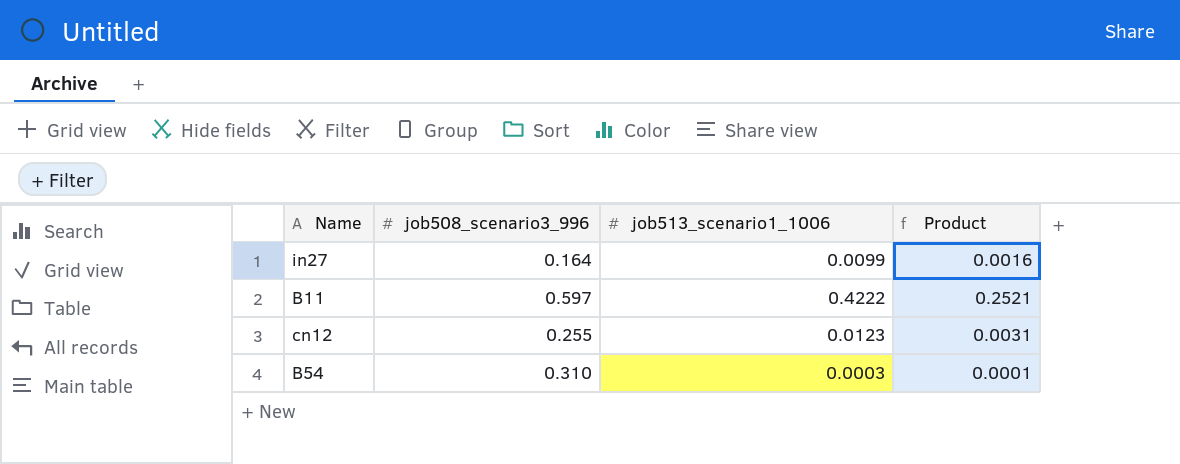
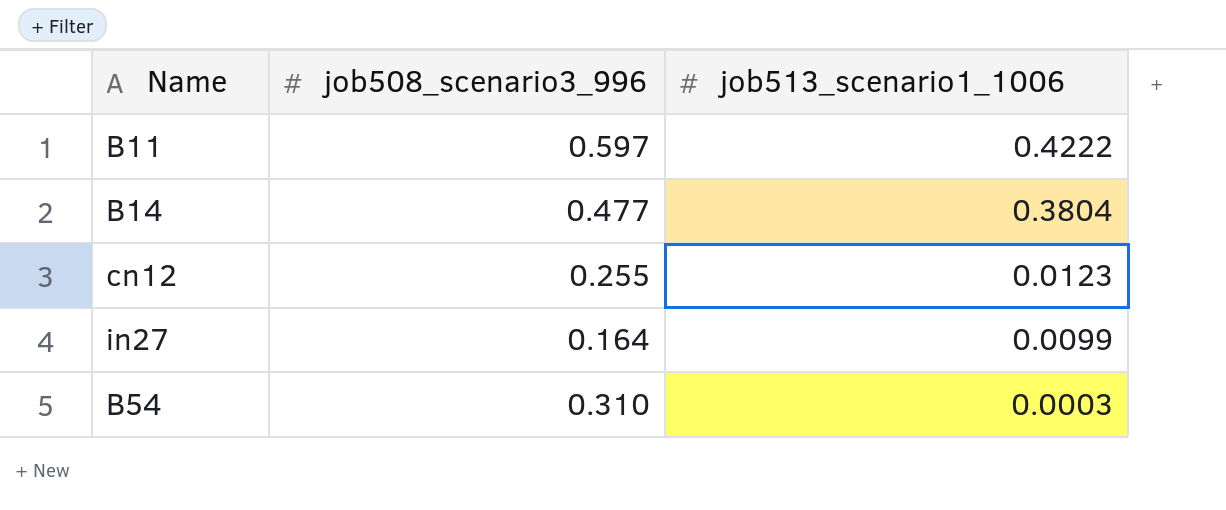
row order: none -> job513_scenario1_1006 descending
column Product | formula: [job508_scenario3_996] * [job513_scenario1_1006] -> none
row B14: none -> 0.477 | 0.3804

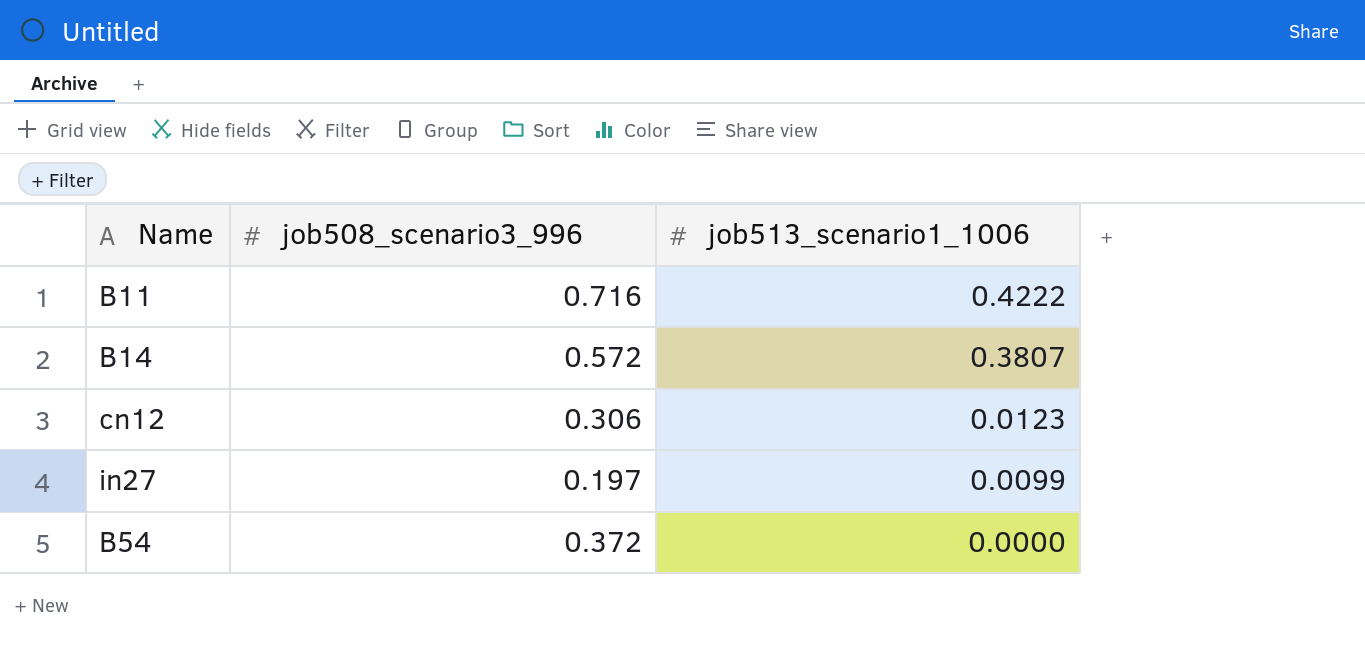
B11 | job508_scenario3_996: 0.597 -> 0.716
B14 | job508_scenario3_996: 0.477 -> 0.572
B14 | job513_scenario1_1006: 0.3804 -> 0.3807
cn12 | job508_scenario3_996: 0.255 -> 0.306
in27 | job508_scenario3_996: 0.164 -> 0.197
B54 | job508_scenario3_996: 0.310 -> 0.372
B54 | job513_scenario1_1006: 0.0003 -> 0.0000

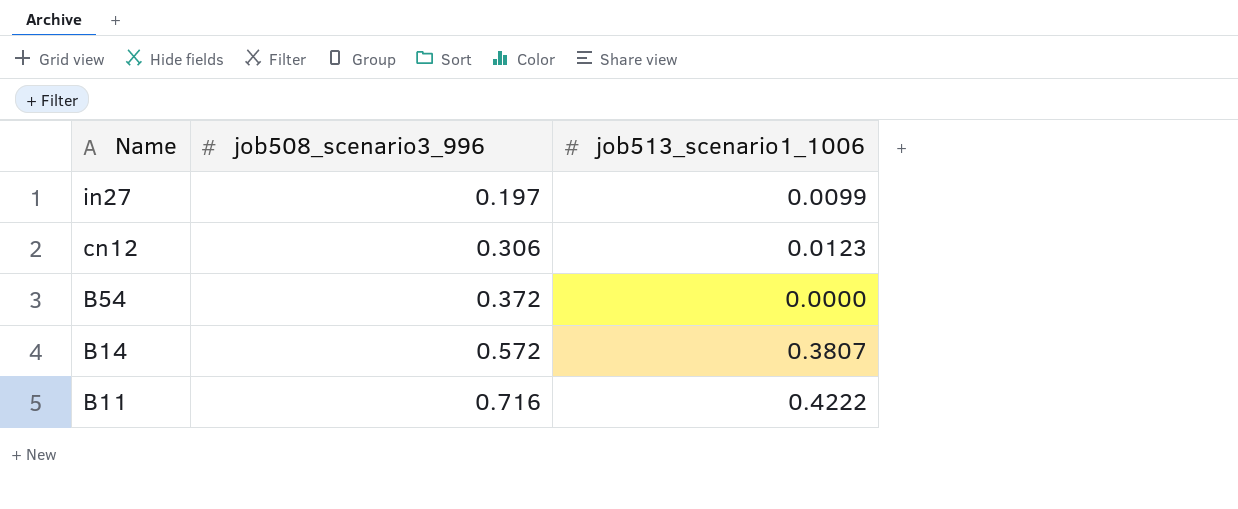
row order: job513_scenario1_1006 descending -> Name descending

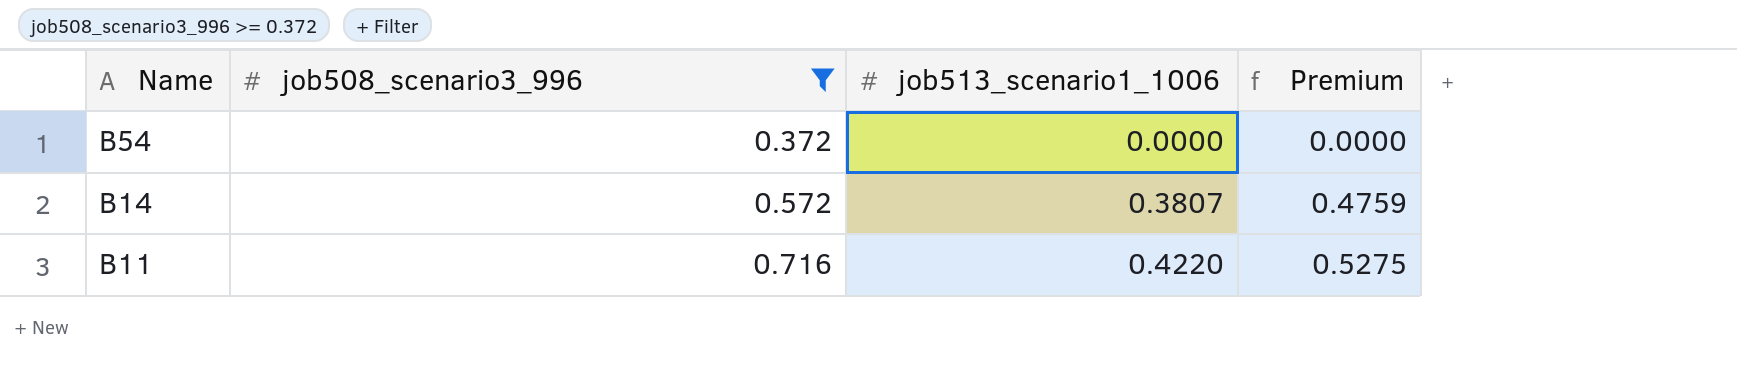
filter: none -> job508_scenario3_996 >= 0.372
column Premium | formula: none -> [job513_scenario1_1006] * 1.25
B11 | job513_scenario1_1006: 0.4222 -> 0.4220

